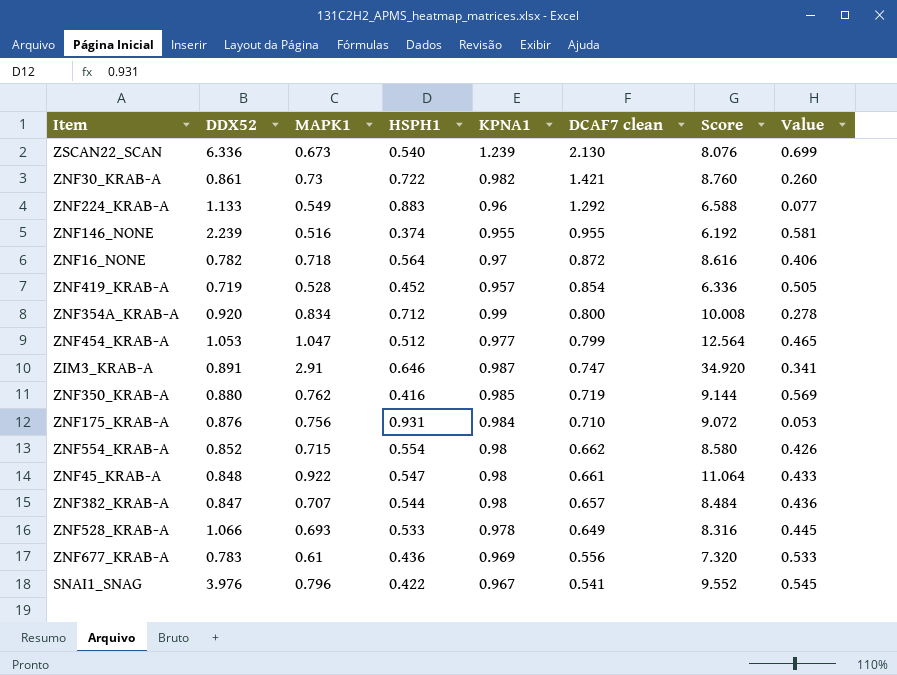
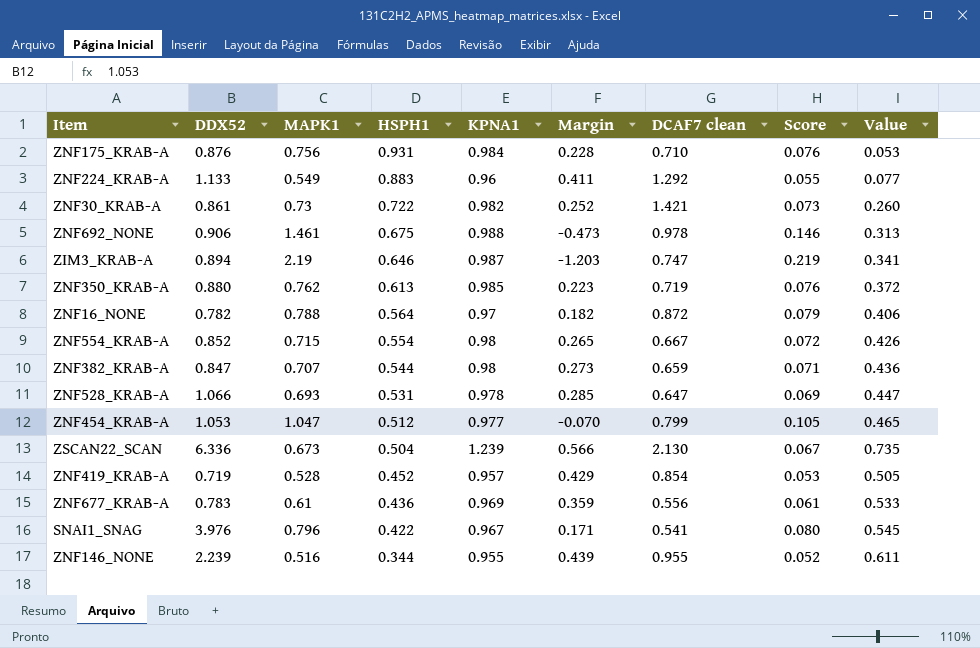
row order: DCAF7 clean descending -> HSPH1 descending
column Margin | formula: none -> [KPNA1] - [MAPK1]
column Score | formula: [MAPK1] * 12 -> [MAPK1] * 0.1
row ZNF354A_KRAB-A: 0.920 | 0.834 | 0.712 | 0.99 | 0.800 | 10.008 | 0.278 -> none
row ZNF45_KRAB-A: 0.848 | 0.922 | 0.547 | 0.98 | 0.661 | 11.064 | 0.433 -> none
row ZNF692_NONE: none -> 0.906 | 1.461 | 0.675 | 0.988 | -0.473 | 0.978 | 0.146 | 0.313
ZIM3_KRAB-A | DDX52: 0.891 -> 0.894
ZIM3_KRAB-A | MAPK1: 2.91 -> 2.19
ZNF350_KRAB-A | HSPH1: 0.416 -> 0.613
ZNF350_KRAB-A | Value: 0.569 -> 0.372
ZNF16_NONE | MAPK1: 0.718 -> 0.788
ZNF554_KRAB-A | DCAF7 clean: 0.662 -> 0.667
ZNF382_KRAB-A | DCAF7 clean: 0.657 -> 0.659
ZNF528_KRAB-A | HSPH1: 0.533 -> 0.531
ZNF528_KRAB-A | DCAF7 clean: 0.649 -> 0.647
ZNF528_KRAB-A | Value: 0.445 -> 0.447
ZSCAN22_SCAN | HSPH1: 0.540 -> 0.504
ZSCAN22_SCAN | Value: 0.699 -> 0.735
ZNF146_NONE | HSPH1: 0.374 -> 0.344
ZNF146_NONE | Value: 0.581 -> 0.611

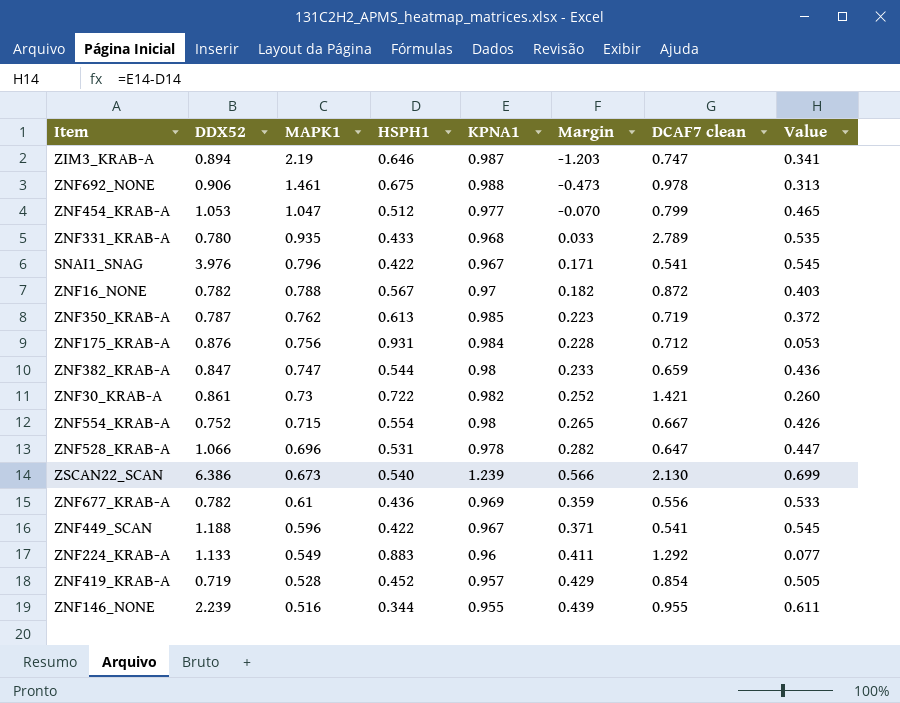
row order: HSPH1 descending -> MAPK1 descending
column Score | formula: [MAPK1] * 0.1 -> none
row ZNF331_KRAB-A: none -> 0.780 | 0.935 | 0.433 | 0.968 | 0.033 | 2.789 | 0.535
ZNF16_NONE | HSPH1: 0.564 -> 0.567
ZNF16_NONE | Value: 0.406 -> 0.403
ZNF350_KRAB-A | DDX52: 0.880 -> 0.787
ZNF175_KRAB-A | DCAF7 clean: 0.710 -> 0.712
ZNF382_KRAB-A | MAPK1: 0.707 -> 0.747
ZNF382_KRAB-A | Margin: 0.273 -> 0.233
ZNF554_KRAB-A | DDX52: 0.852 -> 0.752
ZNF528_KRAB-A | MAPK1: 0.693 -> 0.696
ZNF528_KRAB-A | Margin: 0.285 -> 0.282
ZSCAN22_SCAN | DDX52: 6.336 -> 6.386
ZSCAN22_SCAN | HSPH1: 0.504 -> 0.540
ZSCAN22_SCAN | Value: 0.735 -> 0.699
ZNF677_KRAB-A | DDX52: 0.783 -> 0.782
row ZNF449_SCAN: none -> 1.188 | 0.596 | 0.422 | 0.967 | 0.371 | 0.541 | 0.545

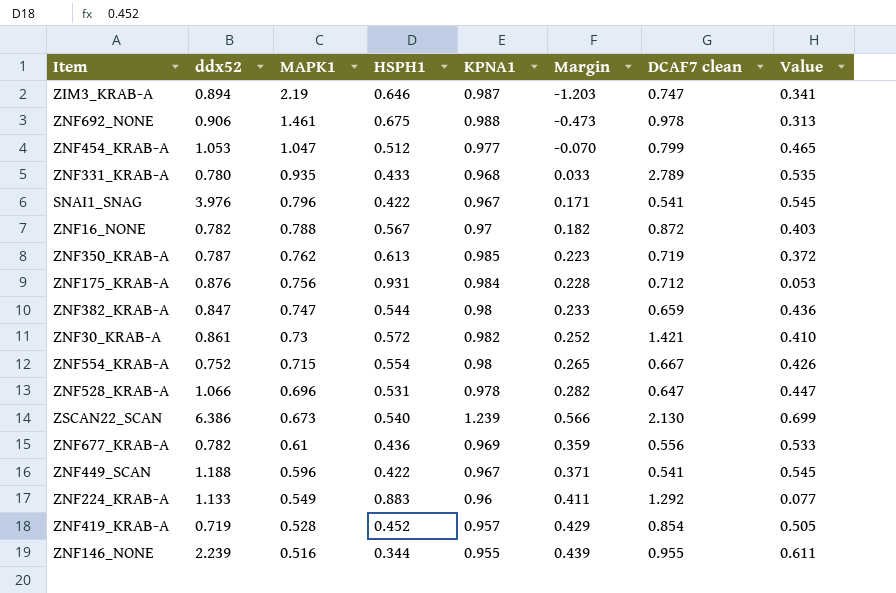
column name: DDX52 -> ddx52
ZNF30_KRAB-A | HSPH1: 0.722 -> 0.572
ZNF30_KRAB-A | Value: 0.260 -> 0.410

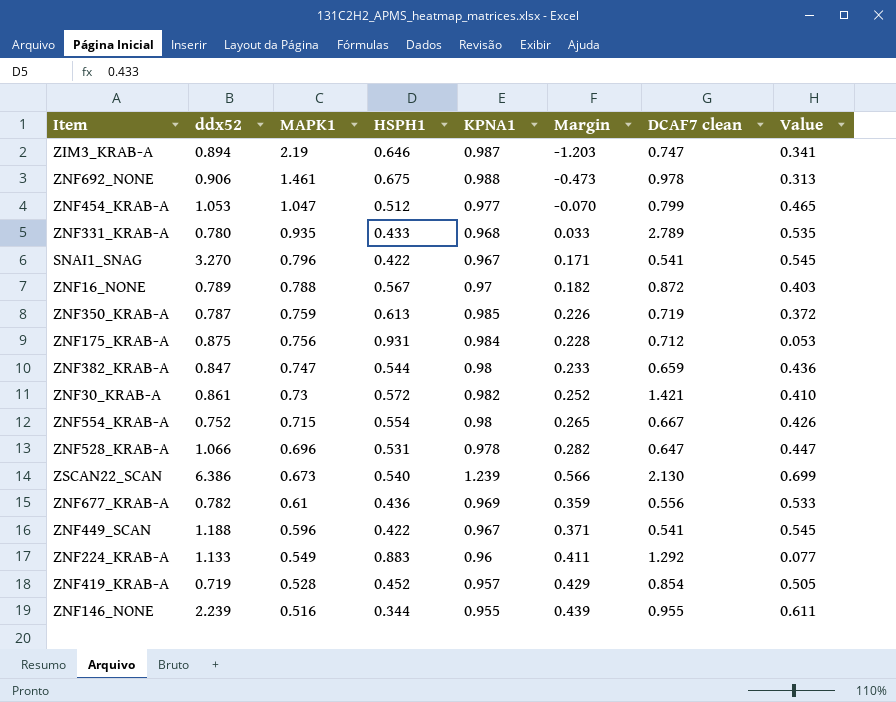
SNAI1_SNAG | ddx52: 3.976 -> 3.270
ZNF16_NONE | ddx52: 0.782 -> 0.789
ZNF350_KRAB-A | MAPK1: 0.762 -> 0.759
ZNF350_KRAB-A | Margin: 0.223 -> 0.226
ZNF175_KRAB-A | ddx52: 0.876 -> 0.875

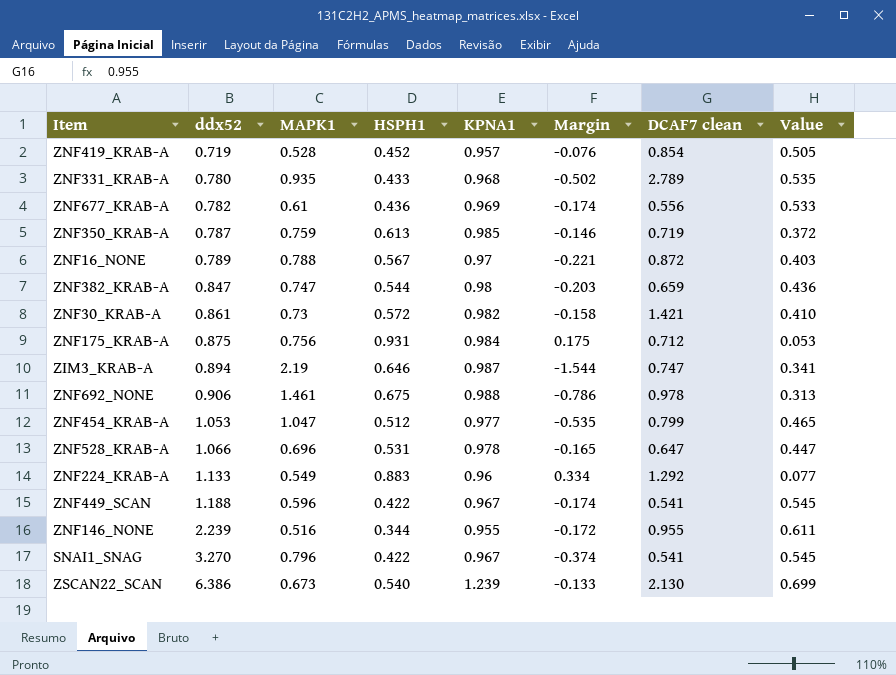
row order: MAPK1 descending -> ddx52 ascending
column Margin | formula: [KPNA1] - [MAPK1] -> [HSPH1] - [MAPK1]
row ZNF554_KRAB-A: 0.752 | 0.715 | 0.554 | 0.98 | 0.265 | 0.667 | 0.426 -> none

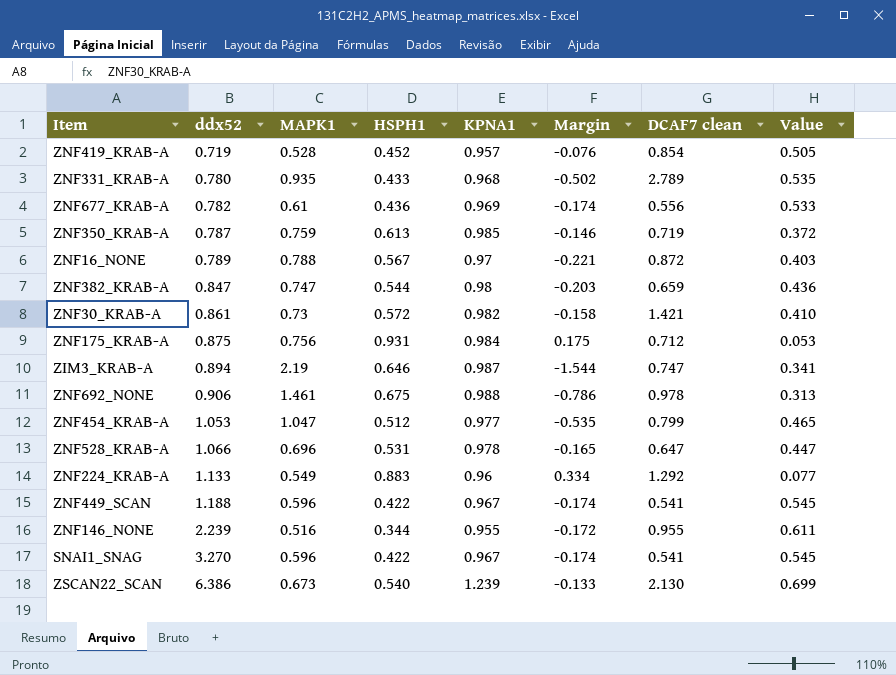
SNAI1_SNAG | MAPK1: 0.796 -> 0.596
SNAI1_SNAG | Margin: -0.374 -> -0.174

